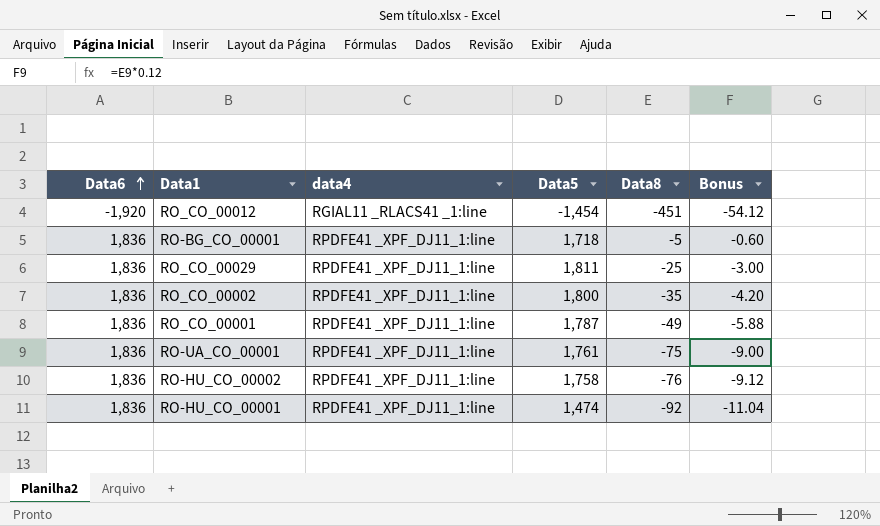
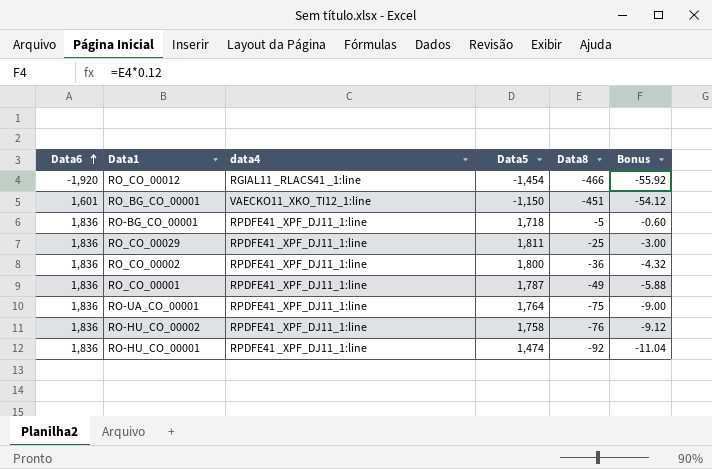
RO_CO_00012 | Data8: -451 -> -466
RO_CO_00012 | Bonus: -54.12 -> -55.92
row RO_BG_CO_00001: none -> 1,601 | VAECKO11_XKO_TI12_1:line | -1,150 | -451 | -54.12
RO_CO_00002 | Data8: -35 -> -36
RO_CO_00002 | Bonus: -4.20 -> -4.32
RO-UA_CO_00001 | Data5: 1,761 -> 1,764

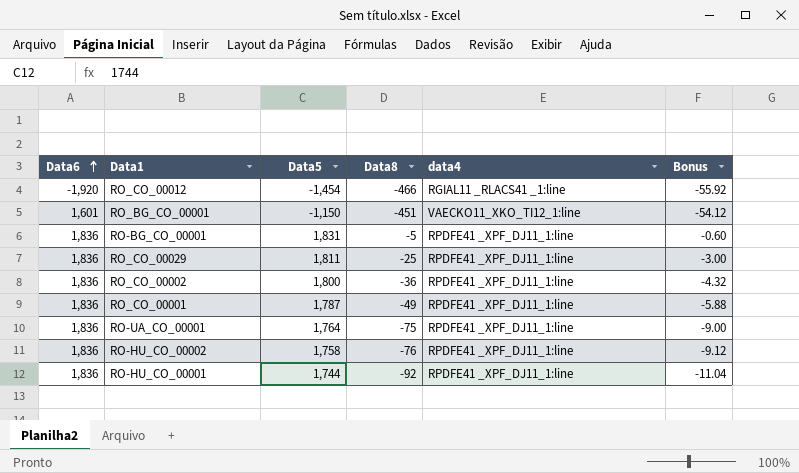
column data4 | position: 3 -> 5
RO-BG_CO_00001 | Data5: 1,718 -> 1,831
RO-HU_CO_00001 | Data5: 1,474 -> 1,744

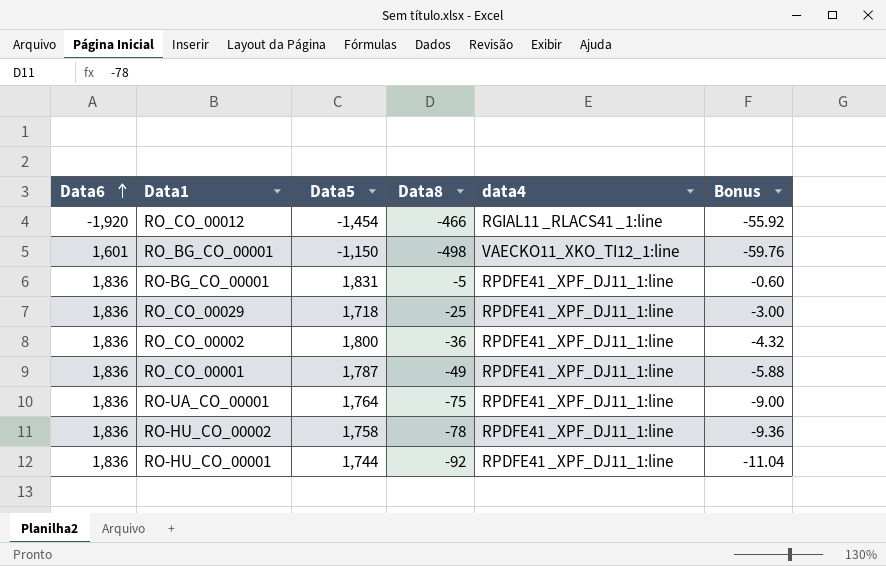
RO_BG_CO_00001 | Data8: -451 -> -498
RO_BG_CO_00001 | Bonus: -54.12 -> -59.76
RO_CO_00029 | Data5: 1,811 -> 1,718
RO-HU_CO_00002 | Data8: -76 -> -78
RO-HU_CO_00002 | Bonus: -9.12 -> -9.36

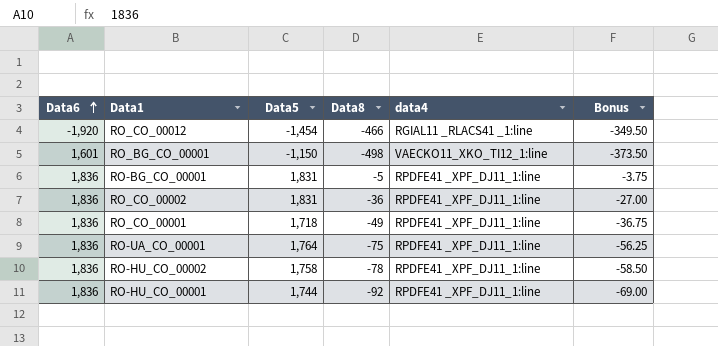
column Bonus | formula: [Data8] * 0.12 -> [Data8] * 0.75
row RO_CO_00029: 1,836 | 1,718 | -25 | RPDFE41 _XPF_DJ11_1:line | -3.00 -> none
RO_CO_00002 | Data5: 1,800 -> 1,831
RO_CO_00001 | Data5: 1,787 -> 1,718

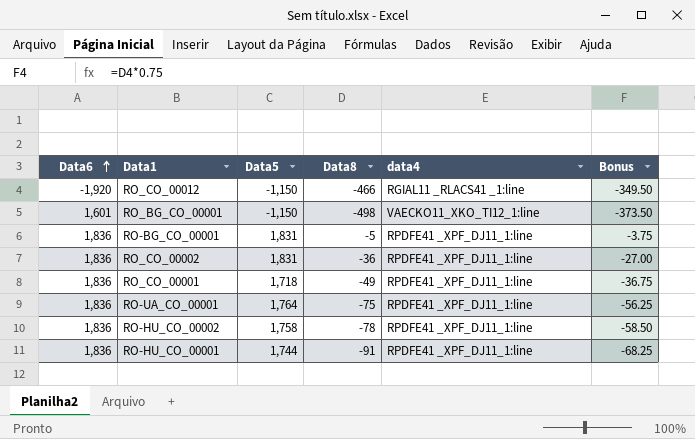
RO_CO_00012 | Data5: -1,454 -> -1,150
RO-HU_CO_00001 | Data8: -92 -> -91
RO-HU_CO_00001 | Bonus: -69.00 -> -68.25

